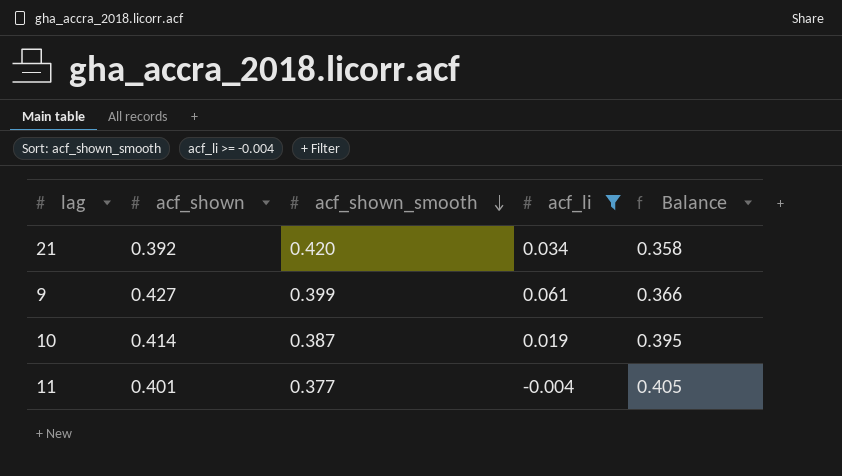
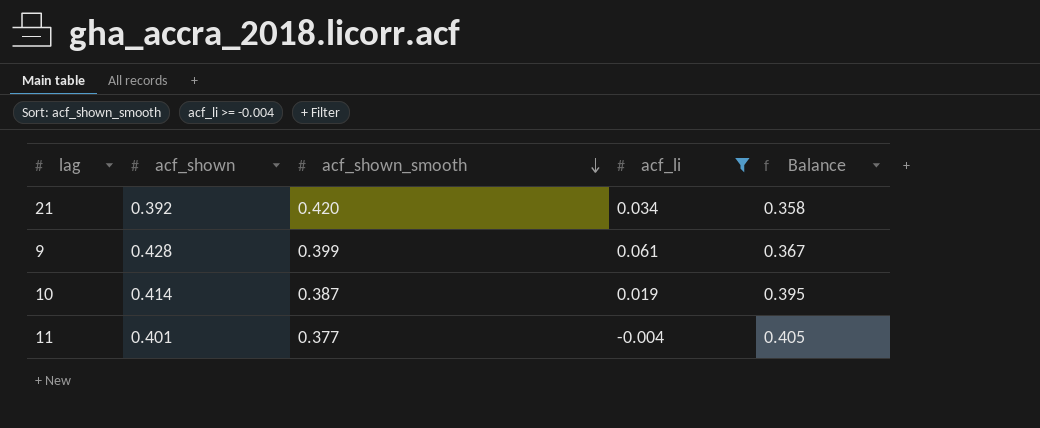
9 | acf_shown: 0.427 -> 0.428
9 | Balance: 0.366 -> 0.367

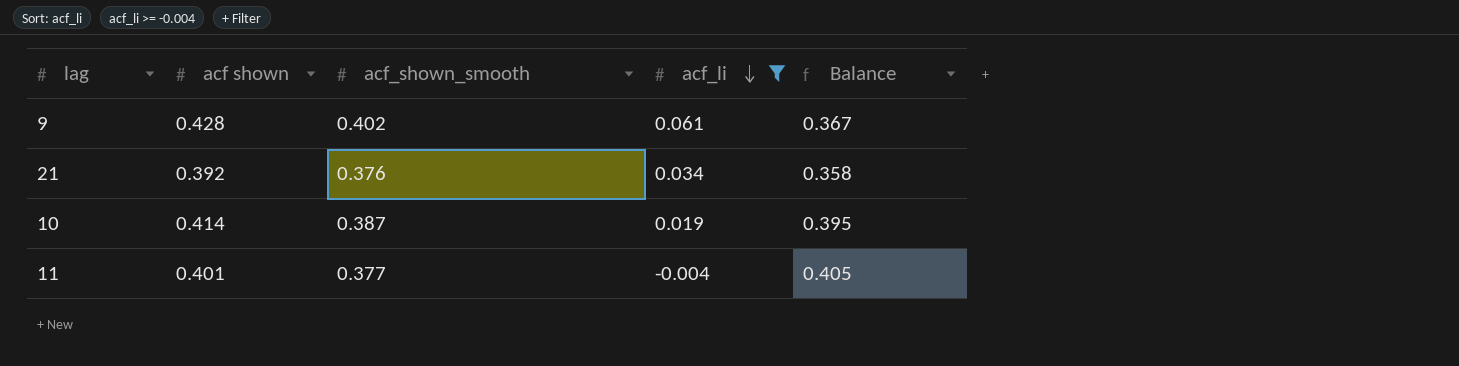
row order: acf_shown_smooth descending -> acf_li descending
column name: acf_shown -> acf shown
9 | acf_shown_smooth: 0.399 -> 0.402
21 | acf_shown_smooth: 0.420 -> 0.376

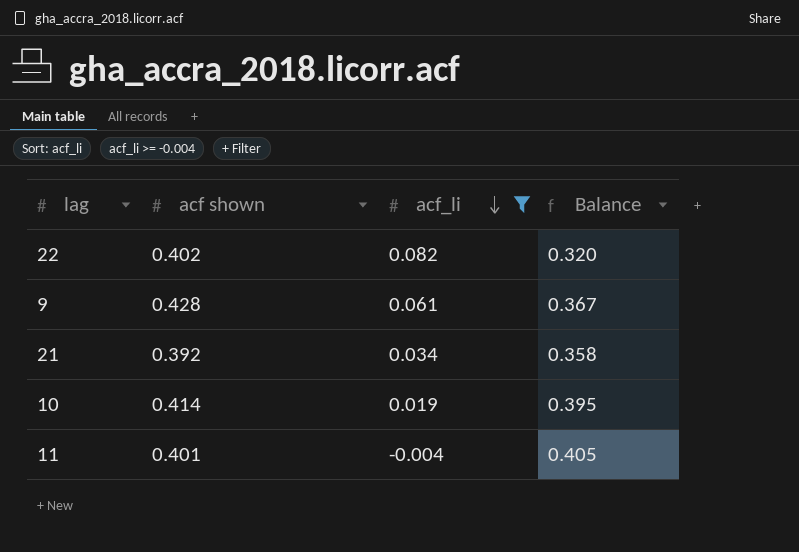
column acf_shown_smooth | position: 3 -> none
row 22: none -> 0.402 | 0.082 | 0.320

